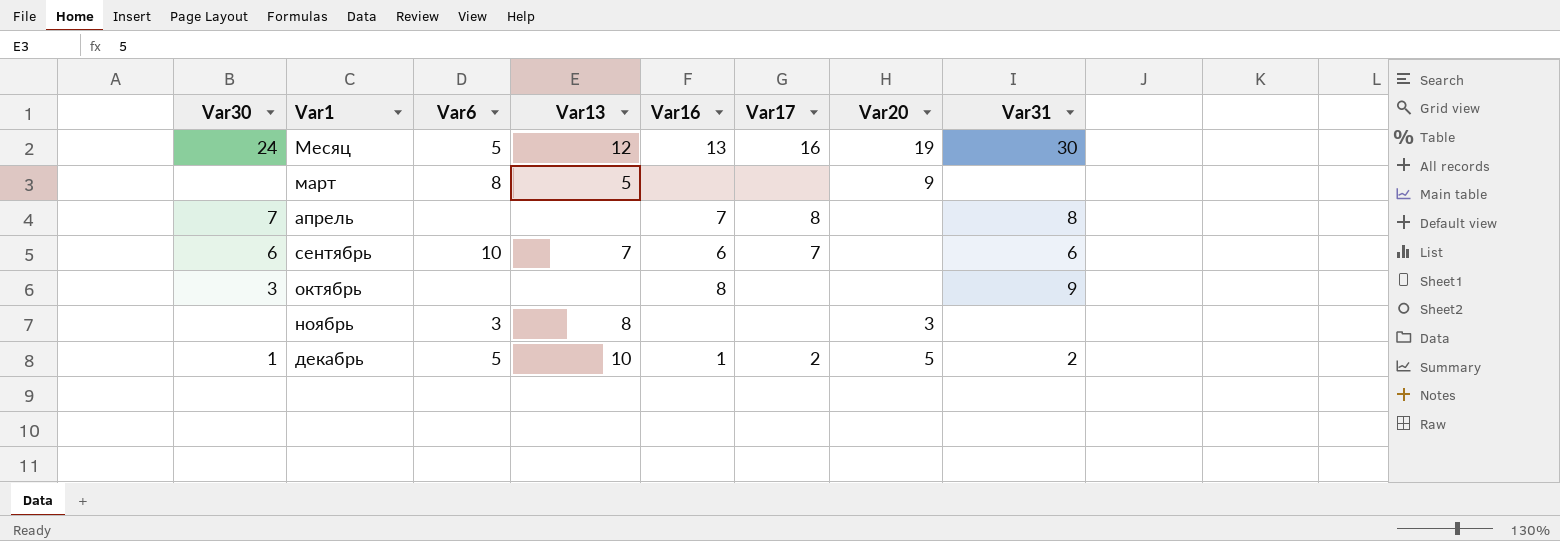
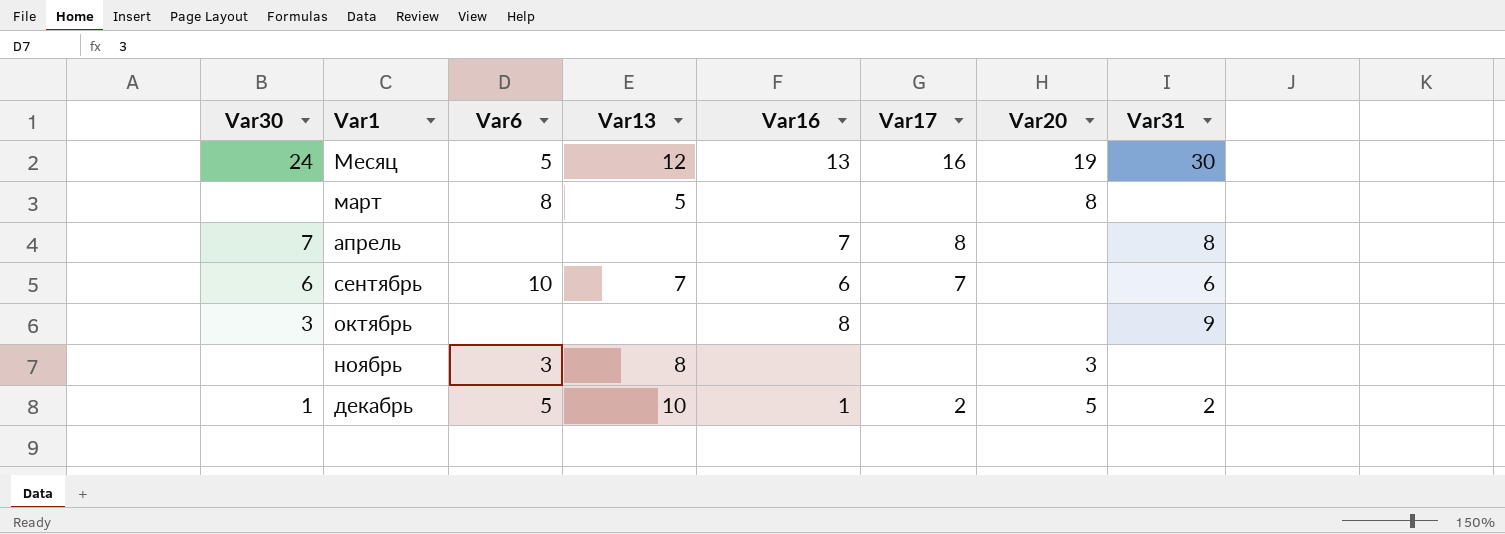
март | Var20: 9 -> 8

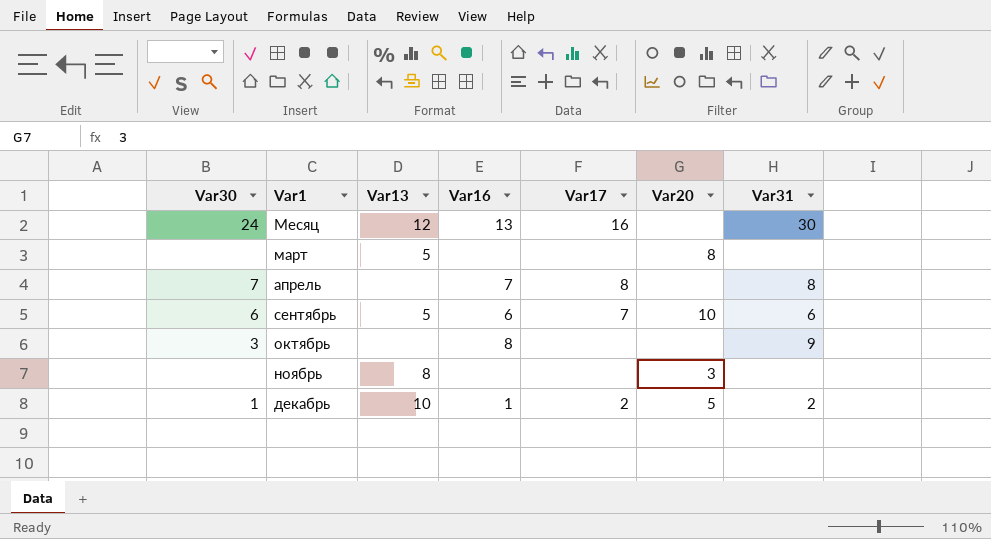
column Var6 | position: 3 -> none
Месяц | Var20: 19 -> none
сентябрь | Var13: 7 -> 5
сентябрь | Var20: none -> 10

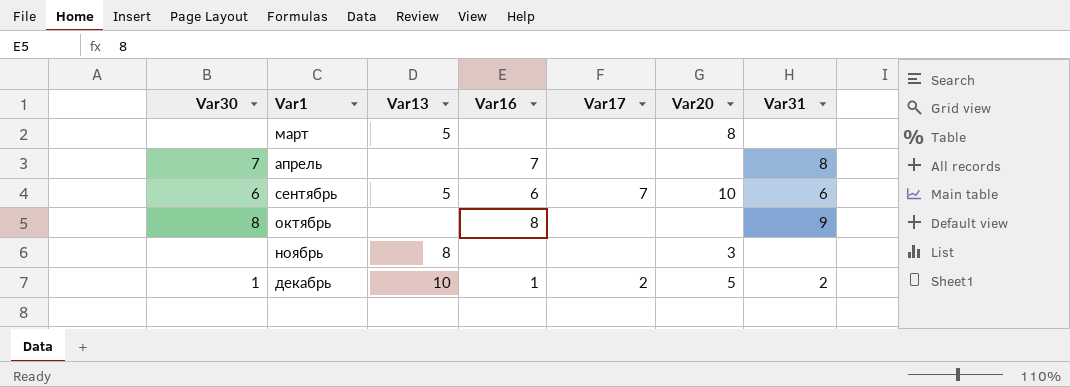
row Месяц: 24 | 12 | 13 | 16 | none | 30 -> none
апрель | Var17: 8 -> none
октябрь | Var30: 3 -> 8

